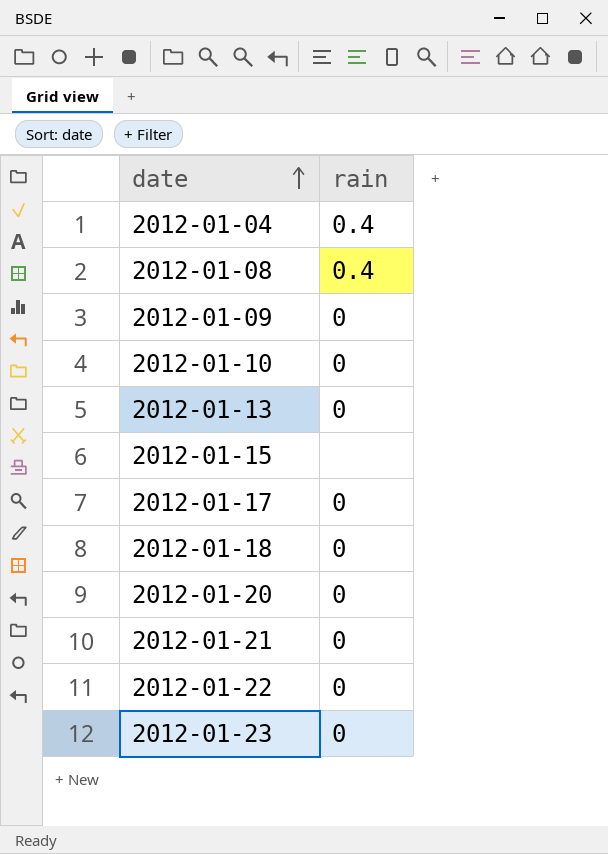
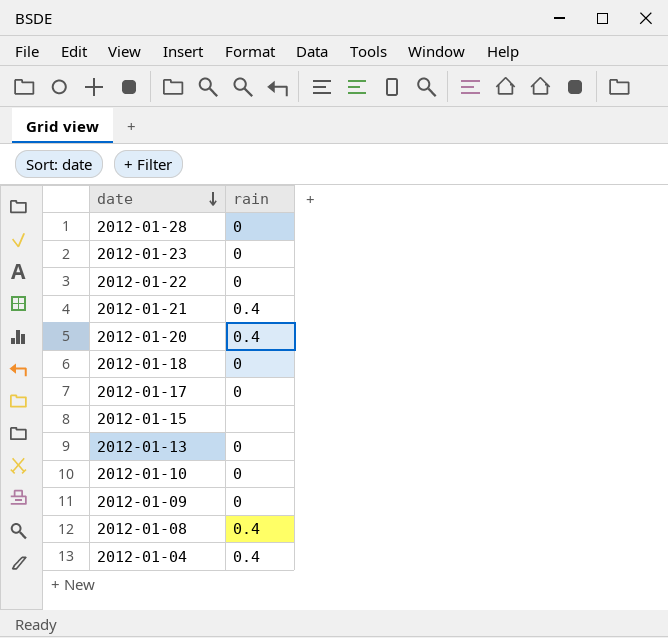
row order: date ascending -> date descending
row 2012-01-28: none -> 0
2012-01-21 | rain: 0 -> 0.4
2012-01-20 | rain: 0 -> 0.4

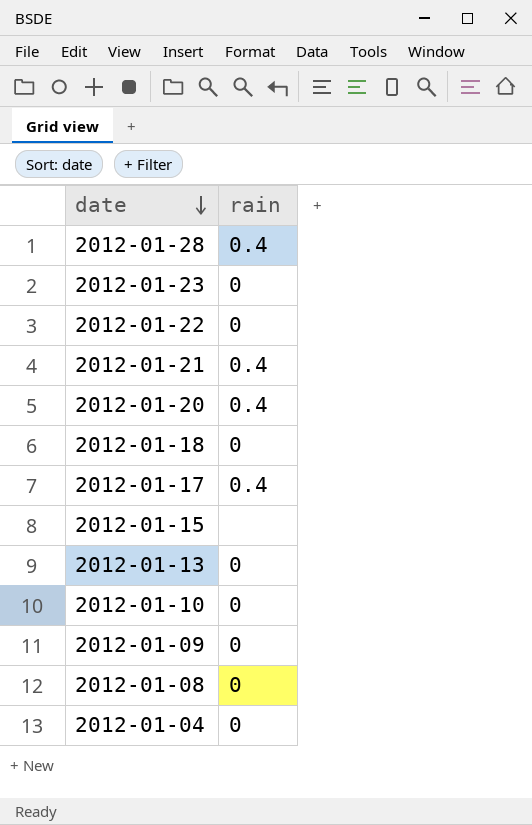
2012-01-28 | rain: 0 -> 0.4
2012-01-17 | rain: 0 -> 0.4
2012-01-08 | rain: 0.4 -> 0
2012-01-04 | rain: 0.4 -> 0

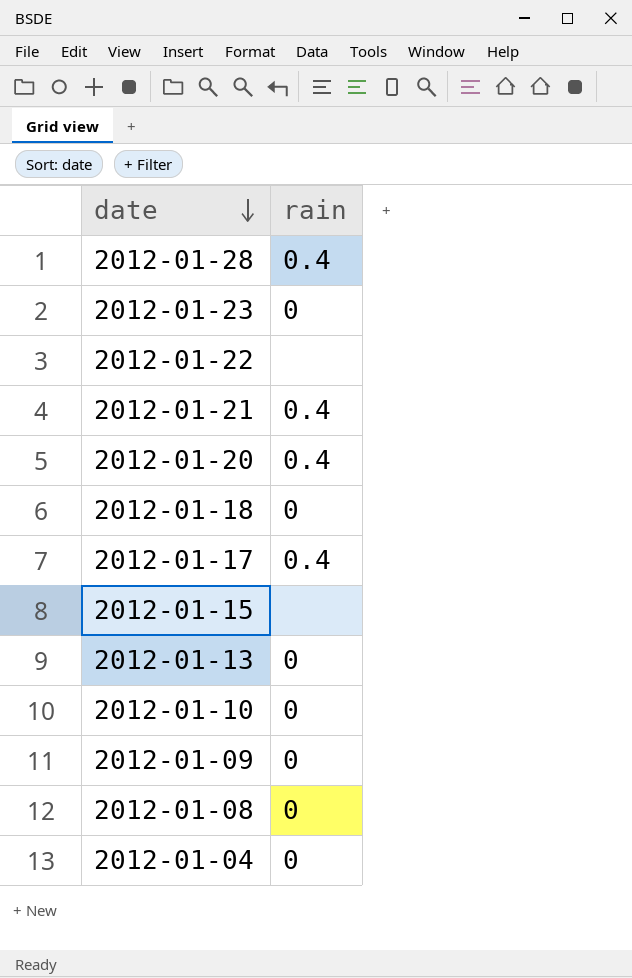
2012-01-22 | rain: 0 -> none

